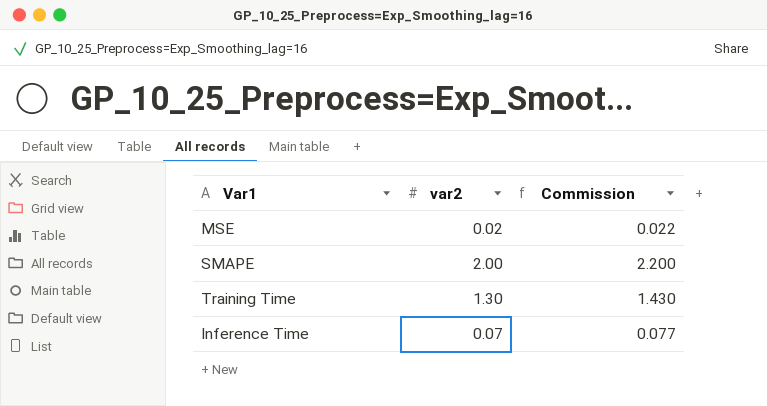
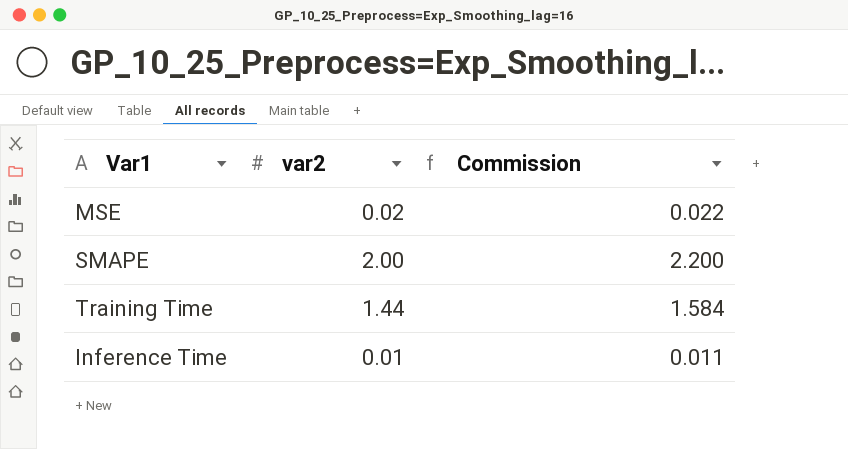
Training Time | var2: 1.30 -> 1.44
Training Time | Commission: 1.430 -> 1.584
Inference Time | var2: 0.07 -> 0.01
Inference Time | Commission: 0.077 -> 0.011

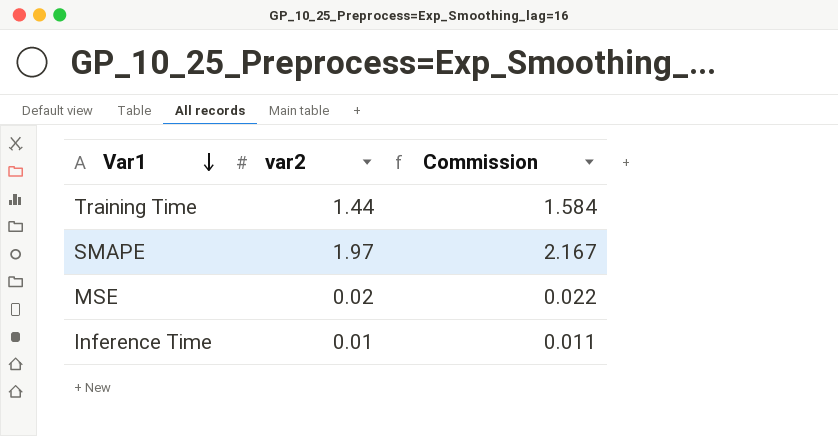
row order: none -> Var1 descending
SMAPE | var2: 2.00 -> 1.97
SMAPE | Commission: 2.200 -> 2.167

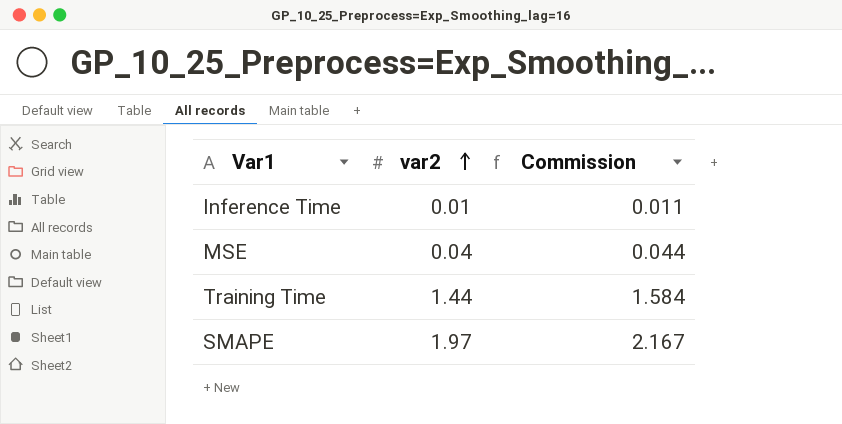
row order: Var1 descending -> var2 ascending
MSE | var2: 0.02 -> 0.04
MSE | Commission: 0.022 -> 0.044

